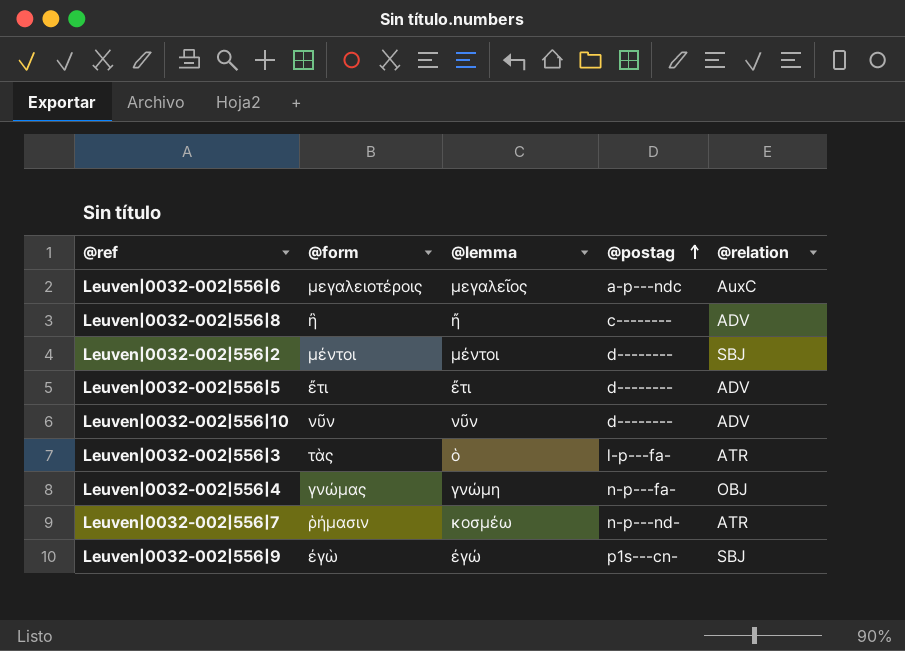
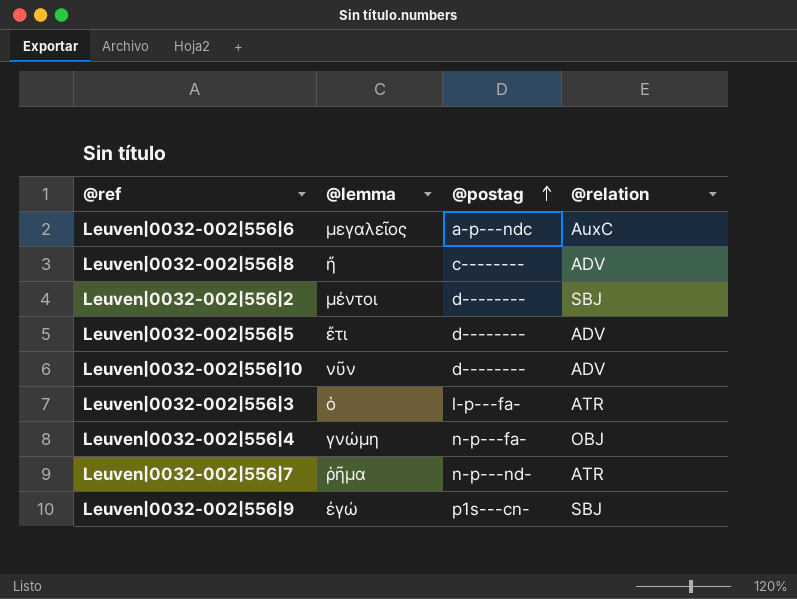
column @form | position: 2 -> none
Leuven|0032-002|556|7 | @lemma: κοσμέω -> ῥῆμα

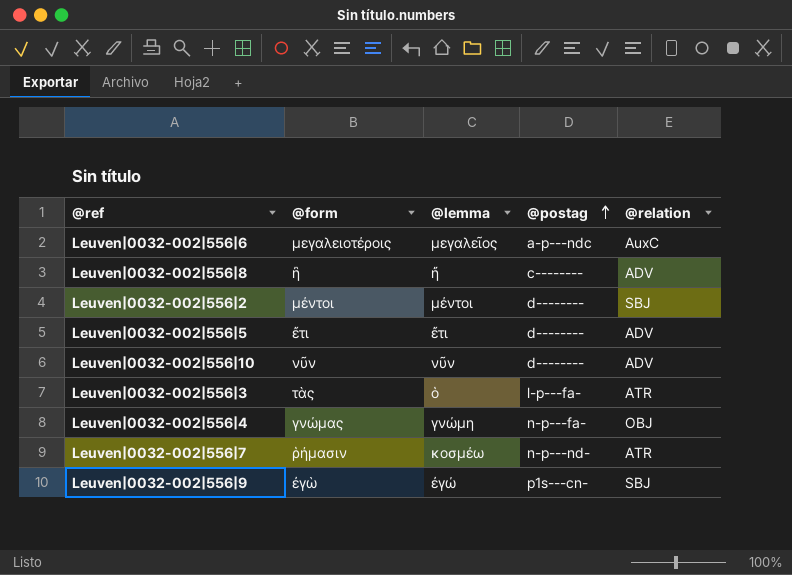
column @form | position: none -> 2
Leuven|0032-002|556|7 | @lemma: ῥῆμα -> κοσμέω

